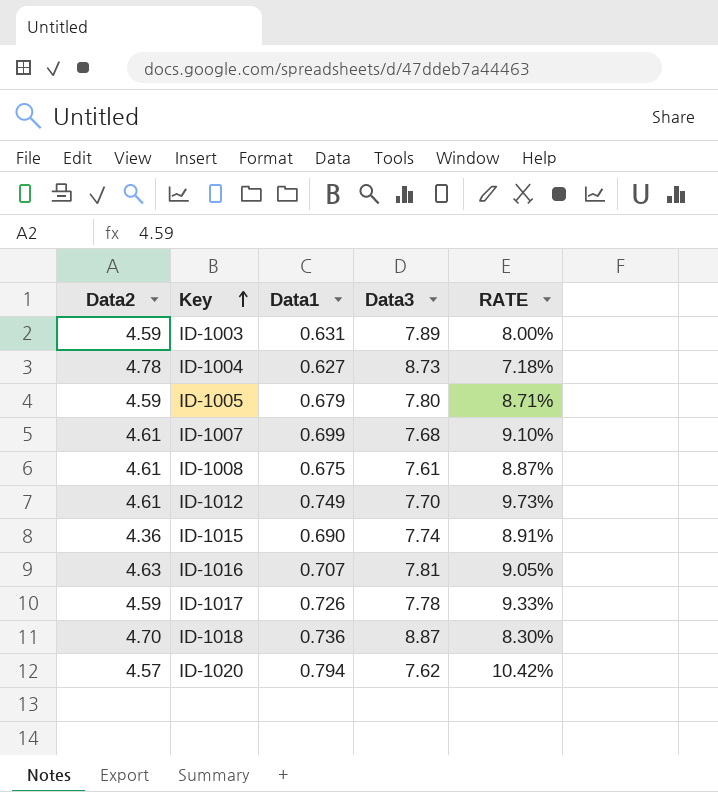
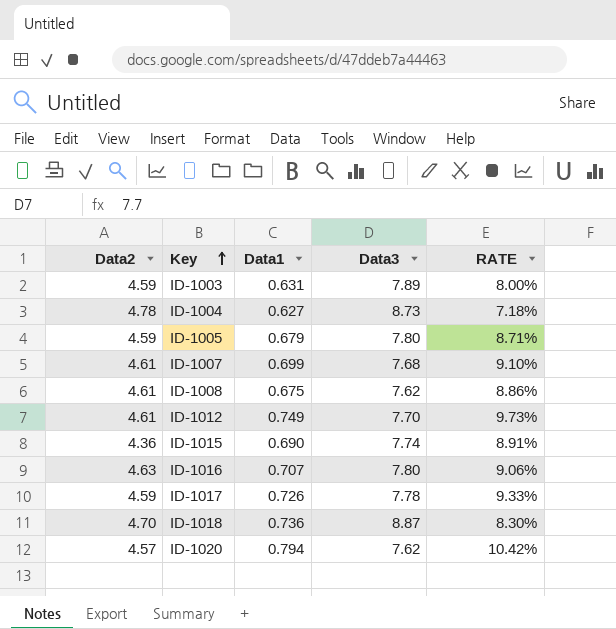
ID-1008 | Data3: 7.61 -> 7.62
ID-1008 | RATE: 8.87% -> 8.86%
ID-1016 | Data3: 7.81 -> 7.80
ID-1016 | RATE: 9.05% -> 9.06%

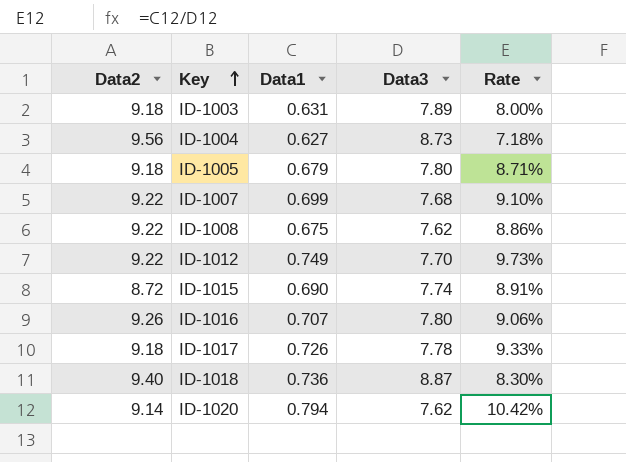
column name: RATE -> Rate
ID-1003 | Data2: 4.59 -> 9.18
ID-1004 | Data2: 4.78 -> 9.56
ID-1005 | Data2: 4.59 -> 9.18
ID-1007 | Data2: 4.61 -> 9.22
ID-1008 | Data2: 4.61 -> 9.22
ID-1012 | Data2: 4.61 -> 9.22
ID-1015 | Data2: 4.36 -> 8.72
ID-1016 | Data2: 4.63 -> 9.26
ID-1017 | Data2: 4.59 -> 9.18
ID-1018 | Data2: 4.70 -> 9.40
ID-1020 | Data2: 4.57 -> 9.14

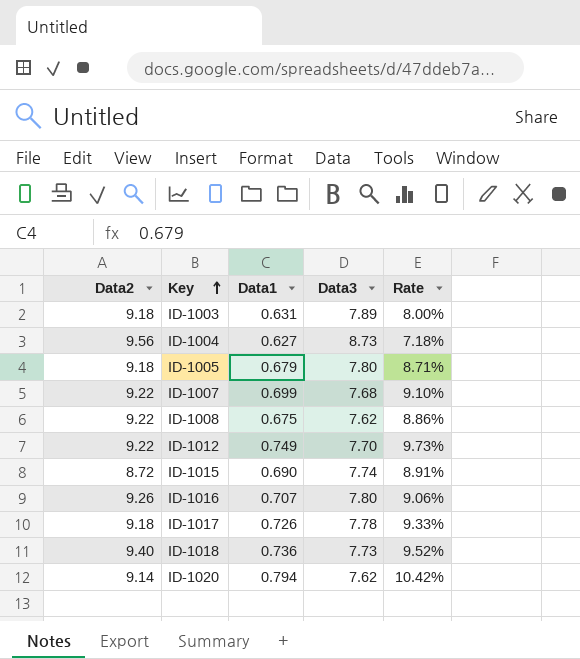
ID-1018 | Data3: 8.87 -> 7.73
ID-1018 | Rate: 8.30% -> 9.52%

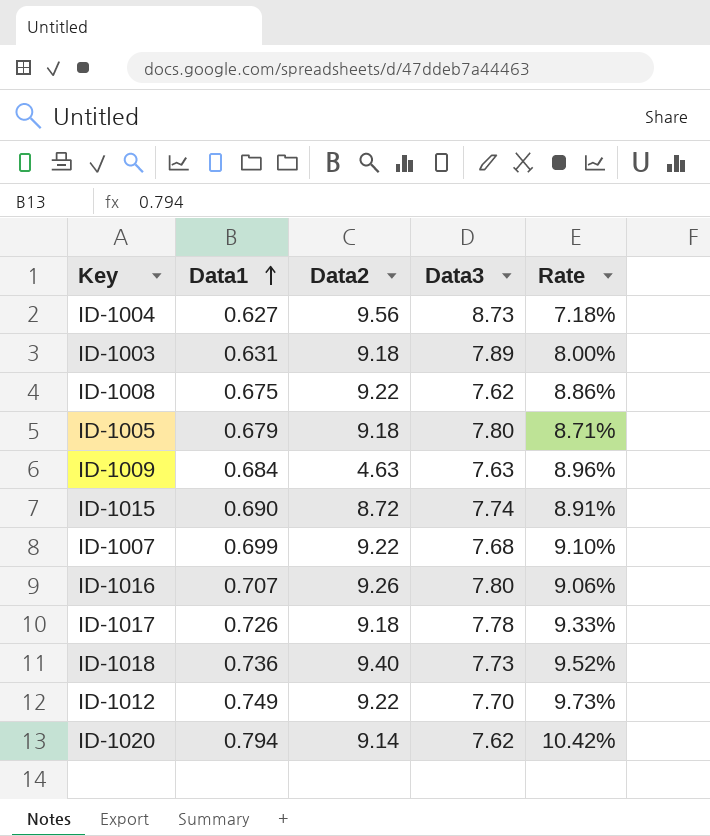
row order: Key ascending -> Data1 ascending
column Data2 | position: 1 -> 3
row ID-1009: none -> 0.684 | 4.63 | 7.63 | 8.96%

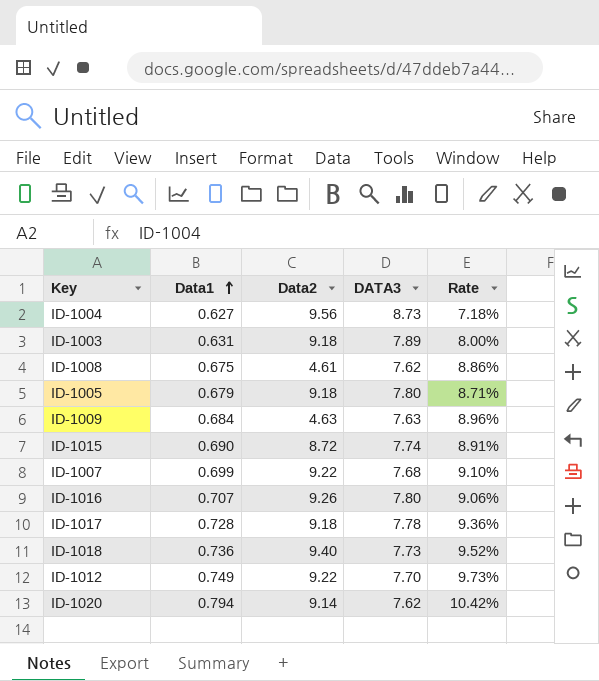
column name: Data3 -> DATA3
ID-1008 | Data2: 9.22 -> 4.61
ID-1017 | Data1: 0.726 -> 0.728
ID-1017 | Rate: 9.33% -> 9.36%

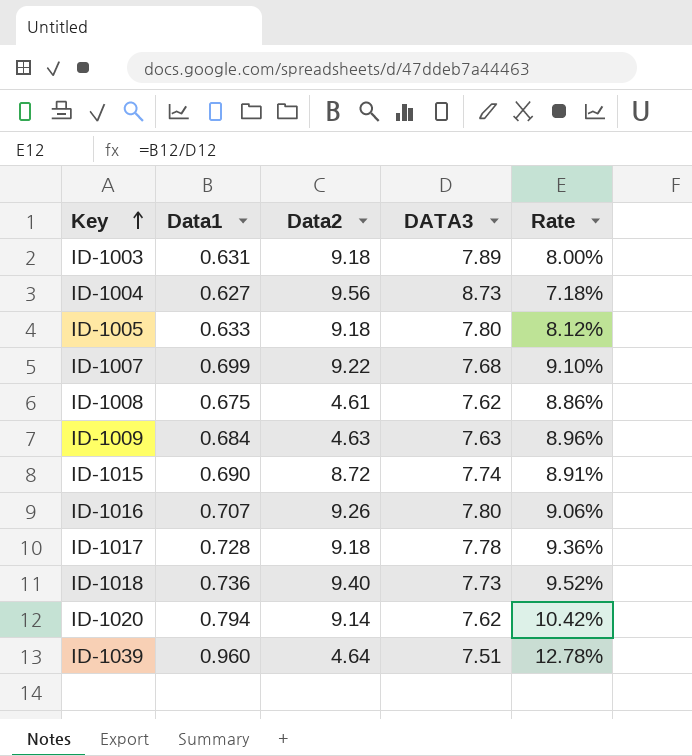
row order: Data1 ascending -> Key ascending
row ID-1012: 0.749 | 9.22 | 7.70 | 9.73% -> none
ID-1005 | Data1: 0.679 -> 0.633
ID-1005 | Rate: 8.71% -> 8.12%
row ID-1039: none -> 0.960 | 4.64 | 7.51 | 12.78%

